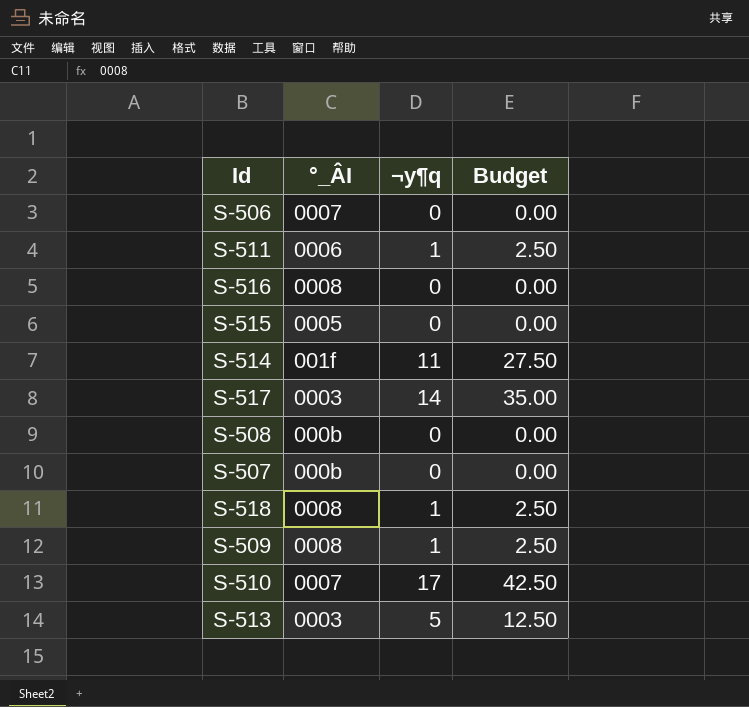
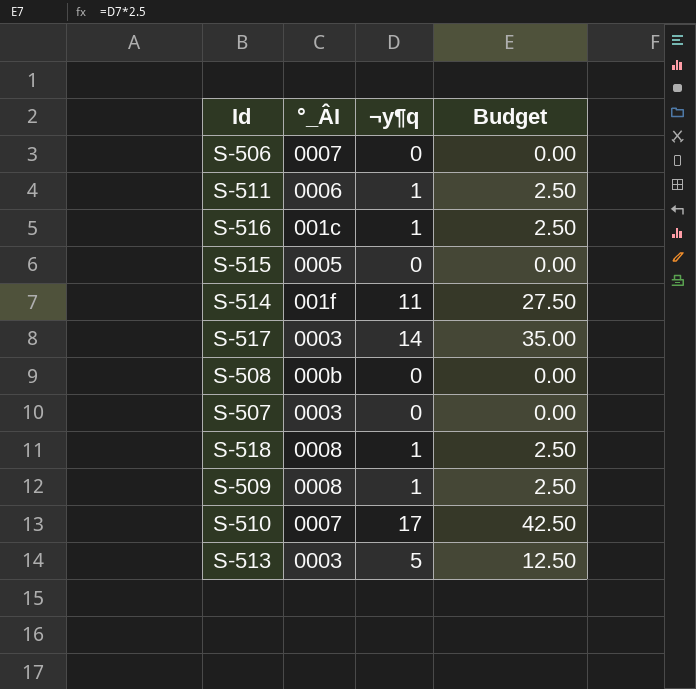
S-516 | °_ÂI: 0008 -> 001c
S-516 | ¬y¶q: 0 -> 1
S-516 | Budget: 0.00 -> 2.50
S-507 | °_ÂI: 000b -> 0003

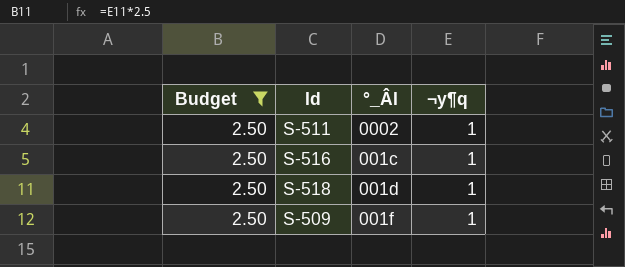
filter: none -> Budget = 2.50
column Budget | position: 4 -> 1
S-511 | °_ÂI: 0006 -> 0002
S-518 | °_ÂI: 0008 -> 001d
S-509 | °_ÂI: 0008 -> 001f

